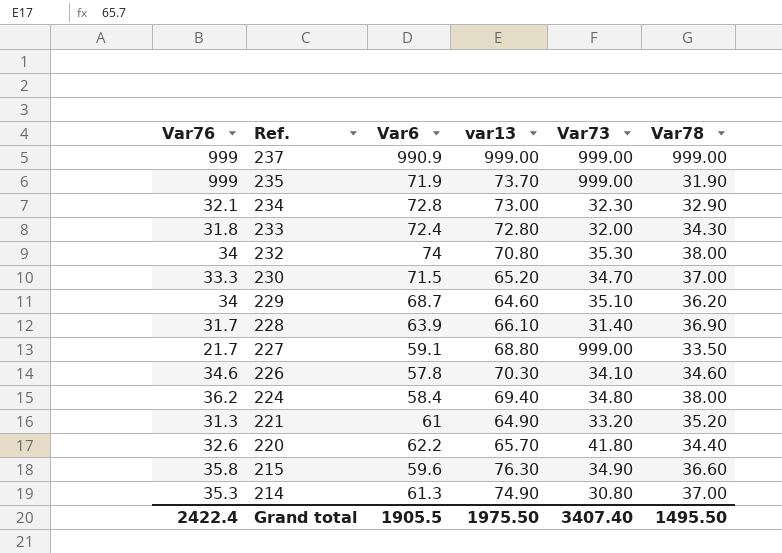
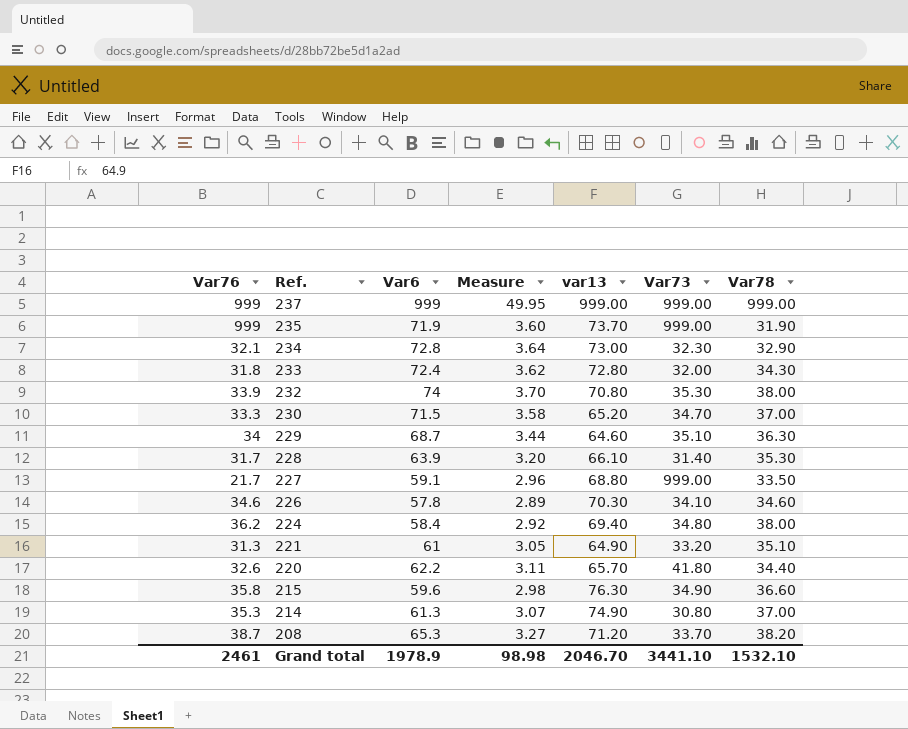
column Measure | formula: none -> [Var6] * 0.05
237 | Var6: 990.9 -> 999
232 | Var76: 34 -> 33.9
229 | Var78: 36.20 -> 36.30
228 | Var78: 36.90 -> 35.30
221 | Var78: 35.20 -> 35.10
row 208: none -> 38.7 | 65.3 | 3.27 | 71.20 | 33.70 | 38.20
Grand total | Var76: 2422.4 -> 2461
Grand total | Var6: 1905.5 -> 1978.9
Grand total | var13: 1975.50 -> 2046.70
Grand total | Var73: 3407.40 -> 3441.10
Grand total | Var78: 1495.50 -> 1532.10

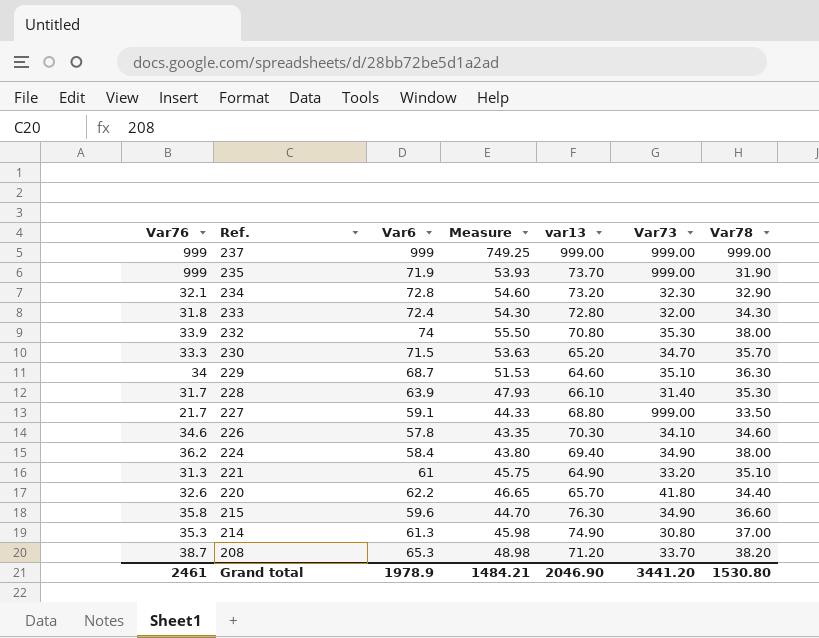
column Measure | formula: [Var6] * 0.05 -> [Var6] * 0.75
234 | var13: 73.00 -> 73.20
230 | Var78: 37.00 -> 35.70
224 | Var73: 34.80 -> 34.90
Grand total | Measure: 98.98 -> 1484.21
Grand total | var13: 2046.70 -> 2046.90
Grand total | Var73: 3441.10 -> 3441.20
Grand total | Var78: 1532.10 -> 1530.80

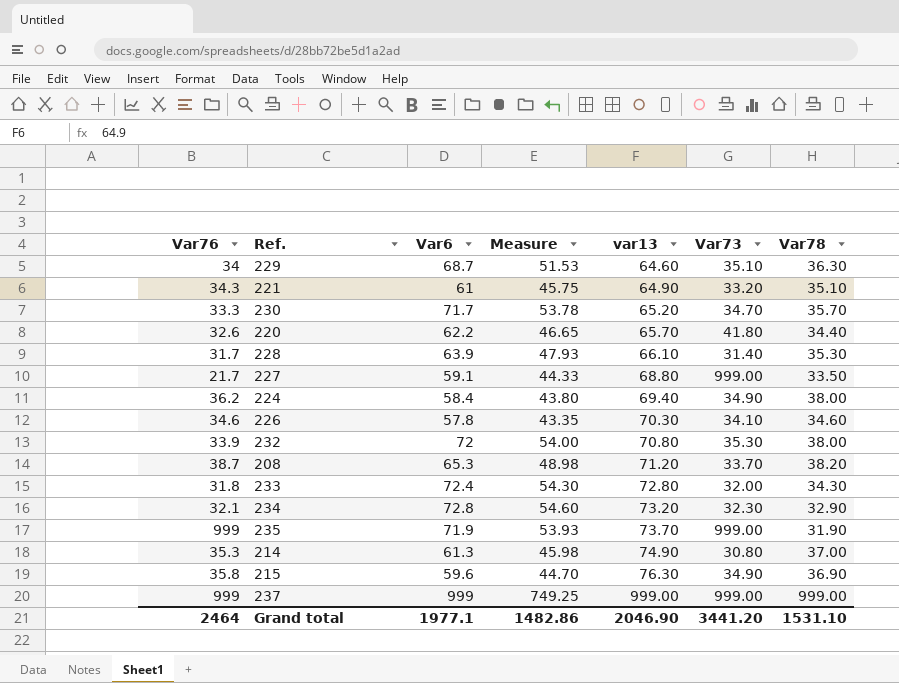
row order: Ref. descending -> var13 ascending
221 | Var76: 31.3 -> 34.3
230 | Var6: 71.5 -> 71.7
230 | Measure: 53.63 -> 53.78
232 | Var6: 74 -> 72
232 | Measure: 55.50 -> 54.00
215 | Var78: 36.60 -> 36.90
Grand total | Var76: 2461 -> 2464
Grand total | Var6: 1978.9 -> 1977.1
Grand total | Measure: 1484.21 -> 1482.86
Grand total | Var78: 1530.80 -> 1531.10

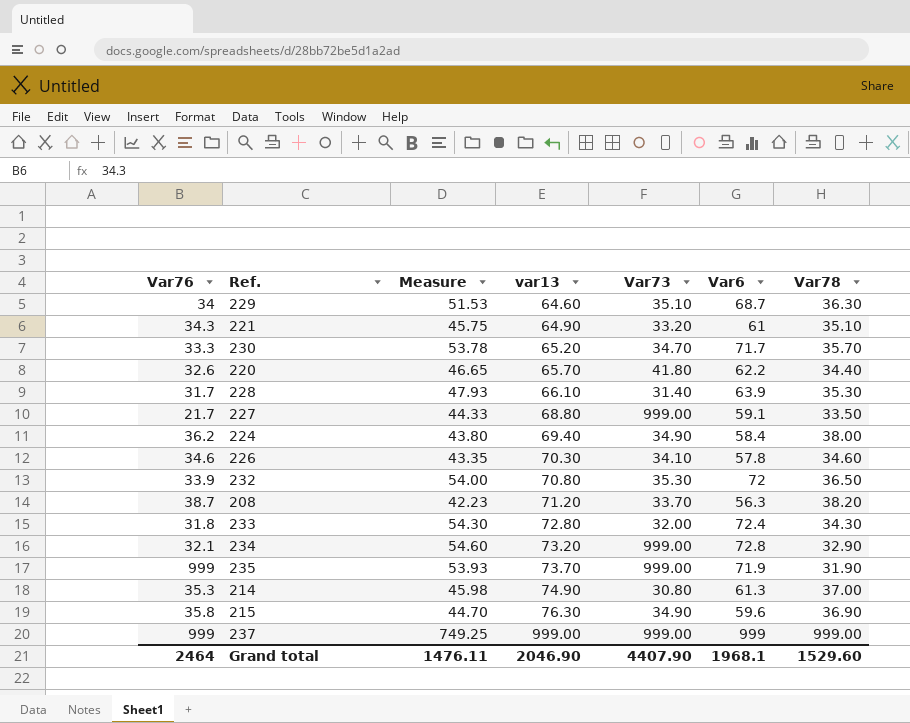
column Var6 | position: 3 -> 6
232 | Var78: 38.00 -> 36.50
208 | Measure: 48.98 -> 42.23
208 | Var6: 65.3 -> 56.3
234 | Var73: 32.30 -> 999.00
Grand total | Measure: 1482.86 -> 1476.11
Grand total | Var73: 3441.20 -> 4407.90
Grand total | Var6: 1977.1 -> 1968.1
Grand total | Var78: 1531.10 -> 1529.60

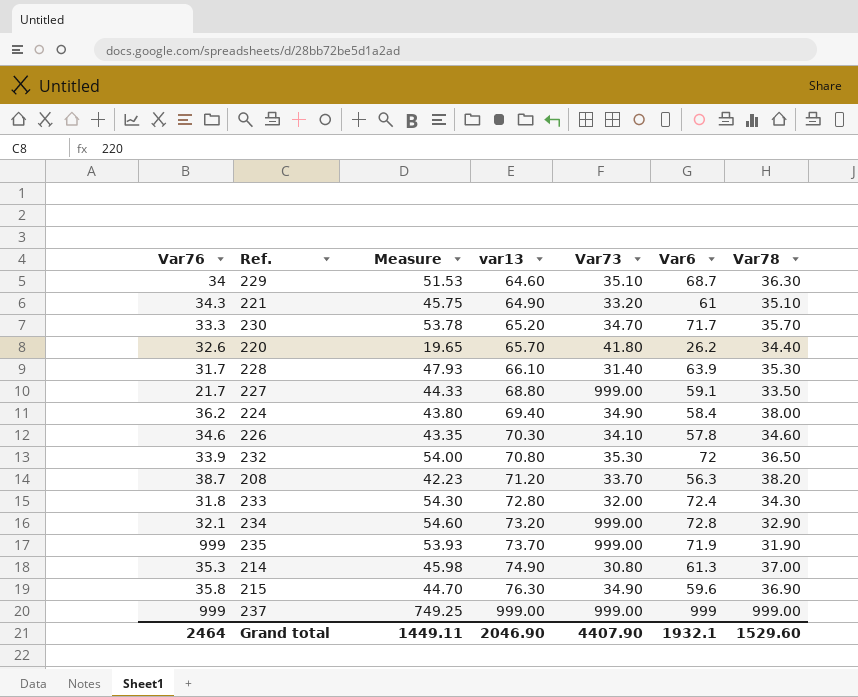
220 | Measure: 46.65 -> 19.65
220 | Var6: 62.2 -> 26.2
Grand total | Measure: 1476.11 -> 1449.11
Grand total | Var6: 1968.1 -> 1932.1

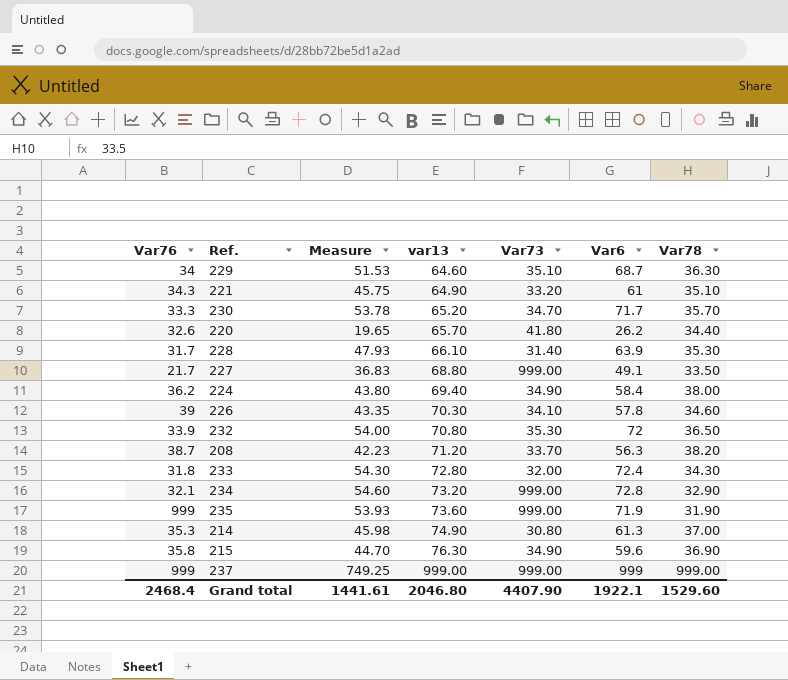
227 | Measure: 44.33 -> 36.83
227 | Var6: 59.1 -> 49.1
226 | Var76: 34.6 -> 39
235 | var13: 73.70 -> 73.60
Grand total | Var76: 2464 -> 2468.4
Grand total | Measure: 1449.11 -> 1441.61
Grand total | var13: 2046.90 -> 2046.80
Grand total | Var6: 1932.1 -> 1922.1

